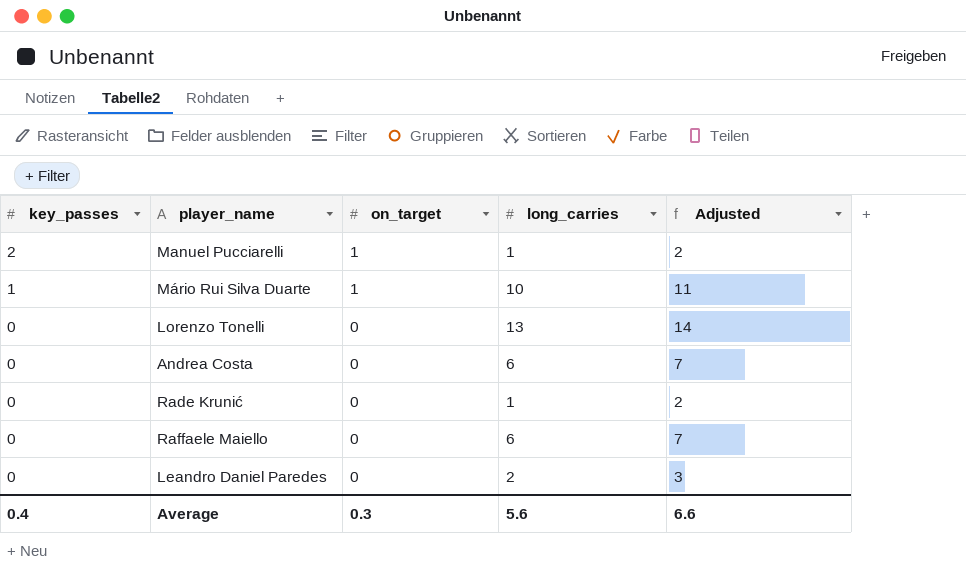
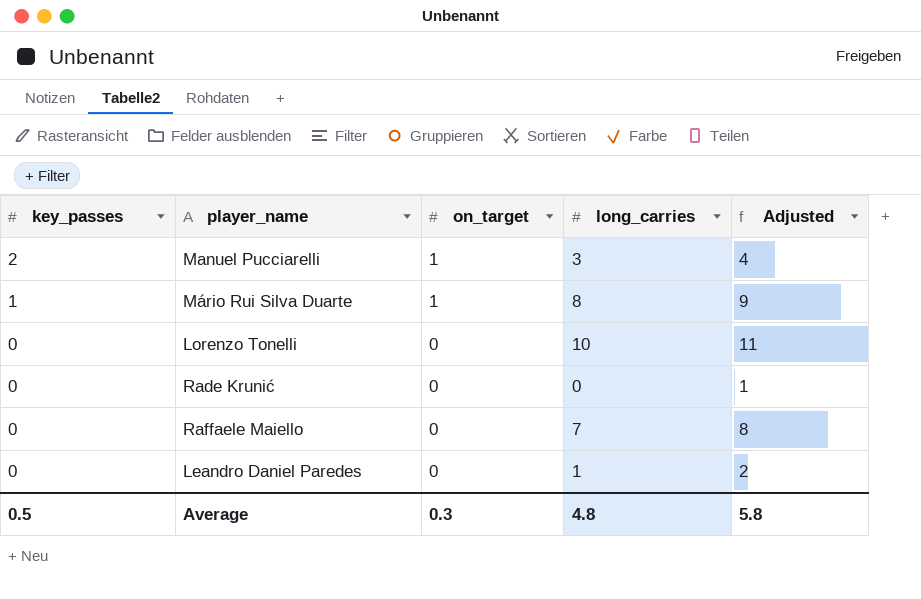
row Andrea Costa: 0 | 0 | 6 | 7 -> none
Manuel Pucciarelli | long_carries: 1 -> 3
Manuel Pucciarelli | Adjusted: 2 -> 4
Mário Rui Silva Duarte | long_carries: 10 -> 8
Mário Rui Silva Duarte | Adjusted: 11 -> 9
Lorenzo Tonelli | long_carries: 13 -> 10
Lorenzo Tonelli | Adjusted: 14 -> 11
Rade Krunić | long_carries: 1 -> 0
Rade Krunić | Adjusted: 2 -> 1
Raffaele Maiello | long_carries: 6 -> 7
Raffaele Maiello | Adjusted: 7 -> 8
Leandro Daniel Paredes | long_carries: 2 -> 1
Leandro Daniel Paredes | Adjusted: 3 -> 2
Average | key_passes: 0.4 -> 0.5
Average | long_carries: 5.6 -> 4.8
Average | Adjusted: 6.6 -> 5.8

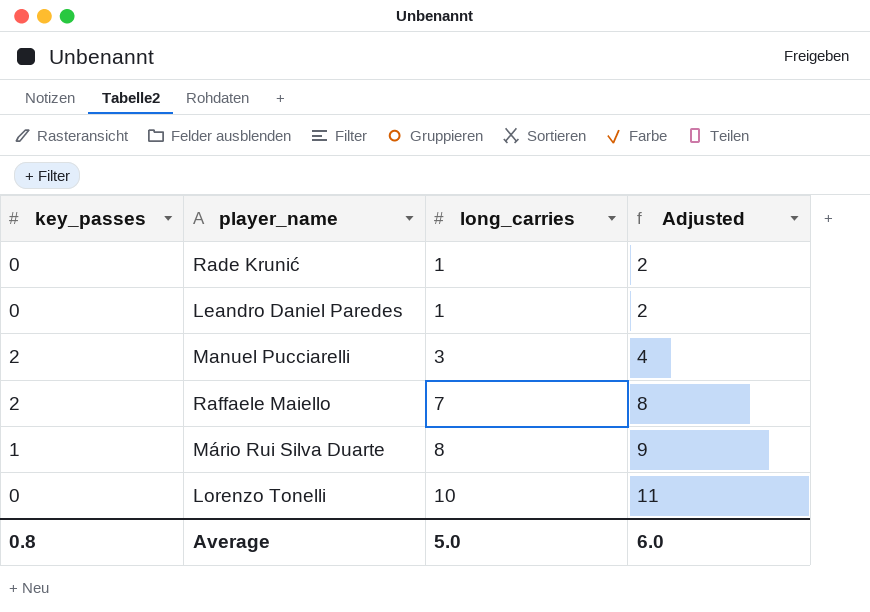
row order: key_passes descending -> long_carries ascending
column on_target | position: 3 -> none
Rade Krunić | long_carries: 0 -> 1
Rade Krunić | Adjusted: 1 -> 2
Raffaele Maiello | key_passes: 0 -> 2
Average | key_passes: 0.5 -> 0.8
Average | long_carries: 4.8 -> 5.0
Average | Adjusted: 5.8 -> 6.0

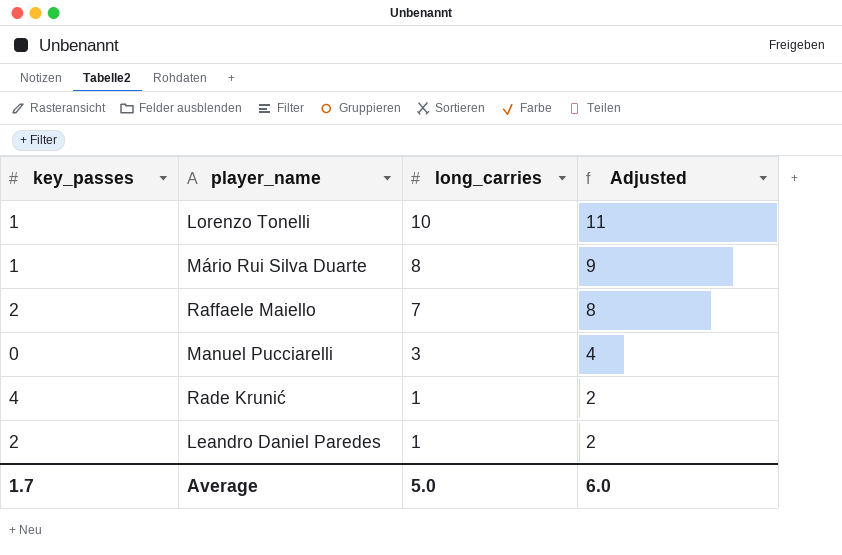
row order: long_carries ascending -> long_carries descending
Lorenzo Tonelli | key_passes: 0 -> 1
Manuel Pucciarelli | key_passes: 2 -> 0
Rade Krunić | key_passes: 0 -> 4
Leandro Daniel Paredes | key_passes: 0 -> 2
Average | key_passes: 0.8 -> 1.7

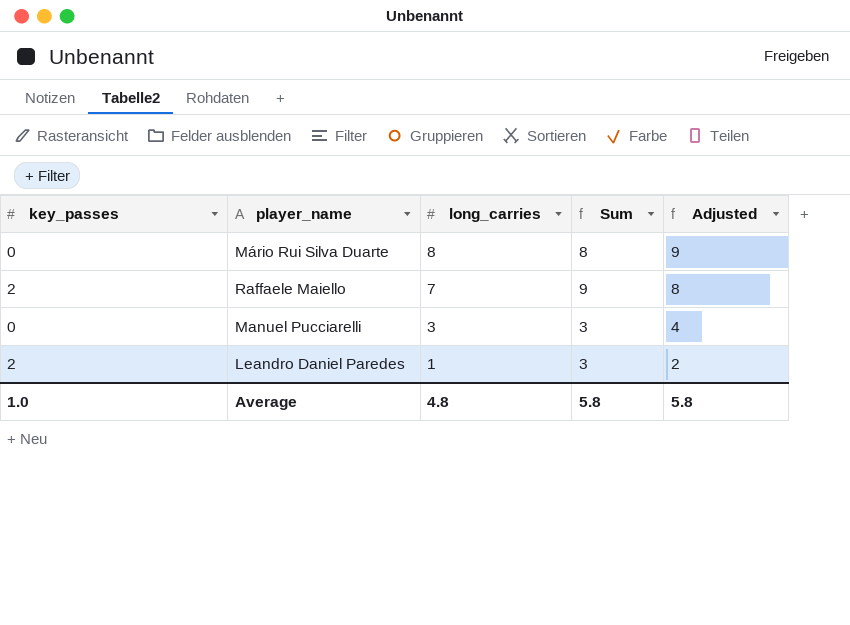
column Sum | formula: none -> [key_passes] + [long_carries]
row Lorenzo Tonelli: 1 | 10 | 11 -> none
row Rade Krunić: 4 | 1 | 2 -> none
Mário Rui Silva Duarte | key_passes: 1 -> 0
Average | key_passes: 1.7 -> 1.0
Average | long_carries: 5.0 -> 4.8
Average | Adjusted: 6.0 -> 5.8

